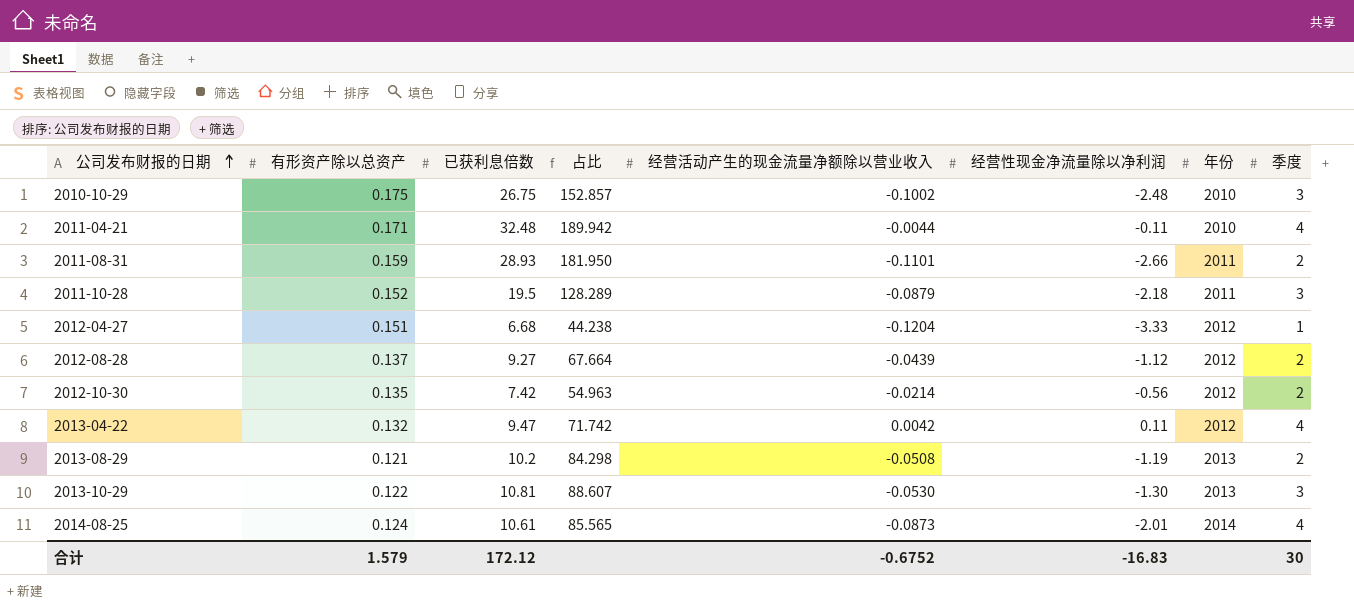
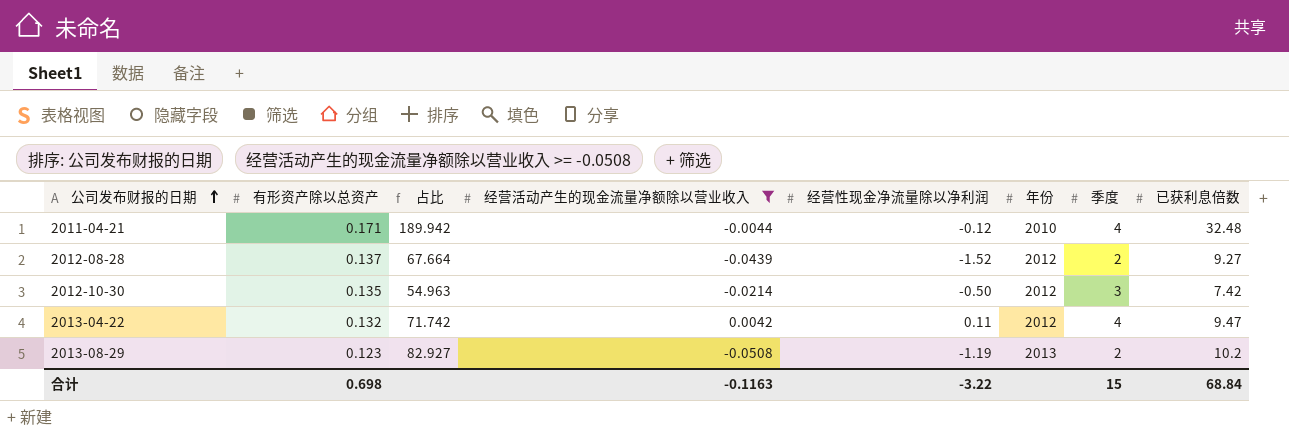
filter: none -> 经营活动产生的现金流量净额除以营业收入 >= -0.0508
column 已获利息倍数 | position: 3 -> 8
2011-04-21 | 经营性现金净流量除以净利润: -0.11 -> -0.12
2012-08-28 | 经营性现金净流量除以净利润: -1.12 -> -1.52
2012-10-30 | 经营性现金净流量除以净利润: -0.56 -> -0.50
2012-10-30 | 季度: 2 -> 3
2013-08-29 | 有形资产除以总资产: 0.121 -> 0.123
2013-08-29 | 占比: 84.298 -> 82.927
合计 | 有形资产除以总资产: 1.579 -> 0.698
合计 | 经营活动产生的现金流量净额除以营业收入: -0.6752 -> -0.1163
合计 | 经营性现金净流量除以净利润: -16.83 -> -3.22
合计 | 季度: 30 -> 15
合计 | 已获利息倍数: 172.12 -> 68.84

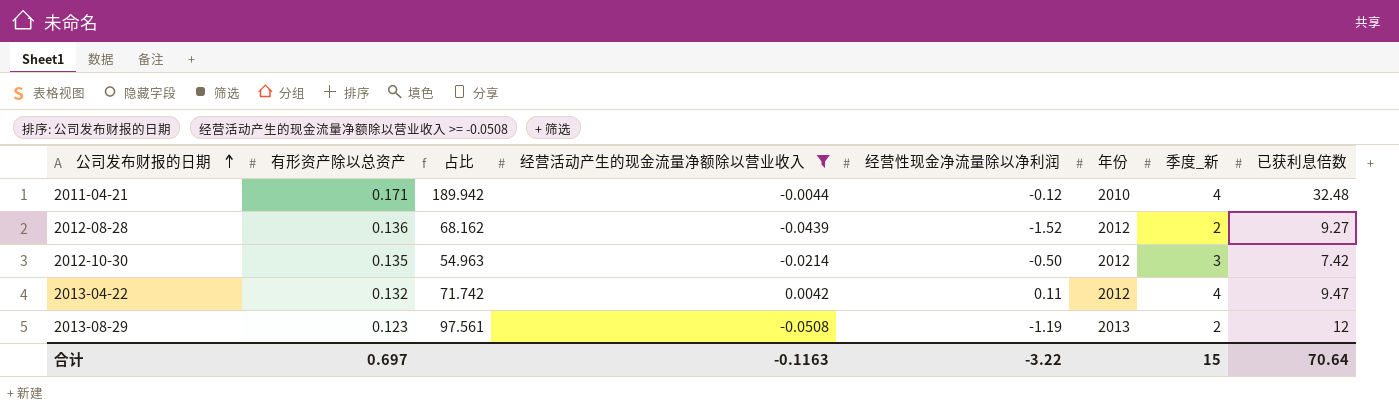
column name: 季度 -> 季度_新
2012-08-28 | 有形资产除以总资产: 0.137 -> 0.136
2012-08-28 | 占比: 67.664 -> 68.162
2013-08-29 | 占比: 82.927 -> 97.561
2013-08-29 | 已获利息倍数: 10.2 -> 12
合计 | 有形资产除以总资产: 0.698 -> 0.697
合计 | 已获利息倍数: 68.84 -> 70.64

